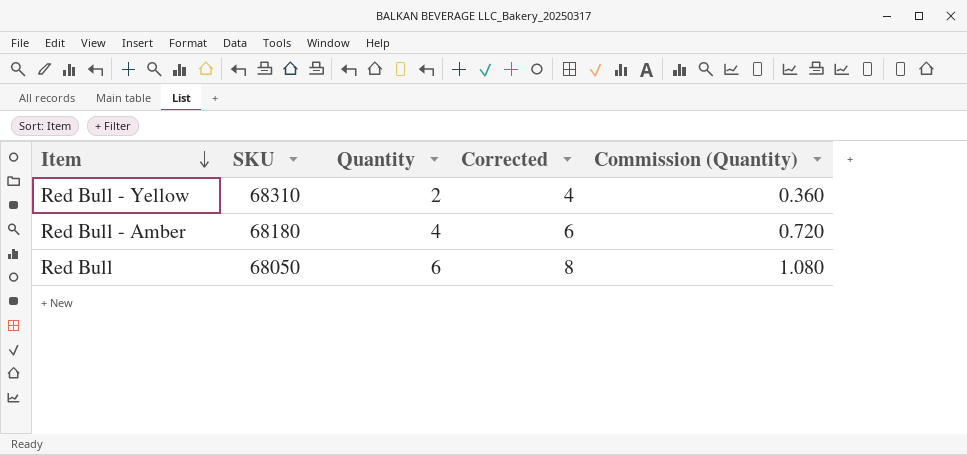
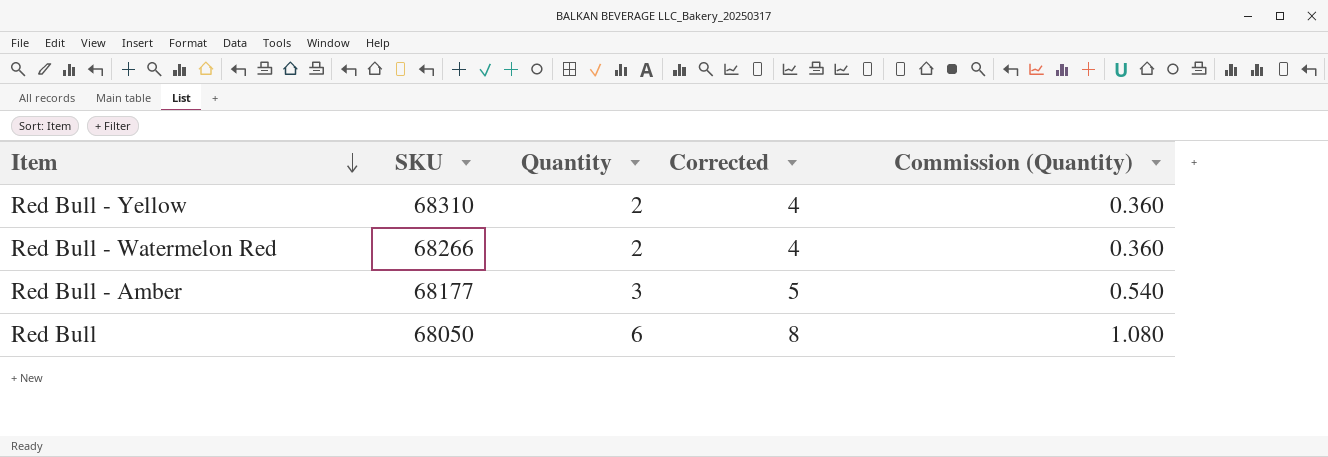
row Red Bull - Watermelon Red: none -> 68266 | 2 | 4 | 0.360
Red Bull - Amber | SKU: 68180 -> 68177
Red Bull - Amber | Quantity: 4 -> 3
Red Bull - Amber | Corrected: 6 -> 5
Red Bull - Amber | Commission (Quantity): 0.720 -> 0.540

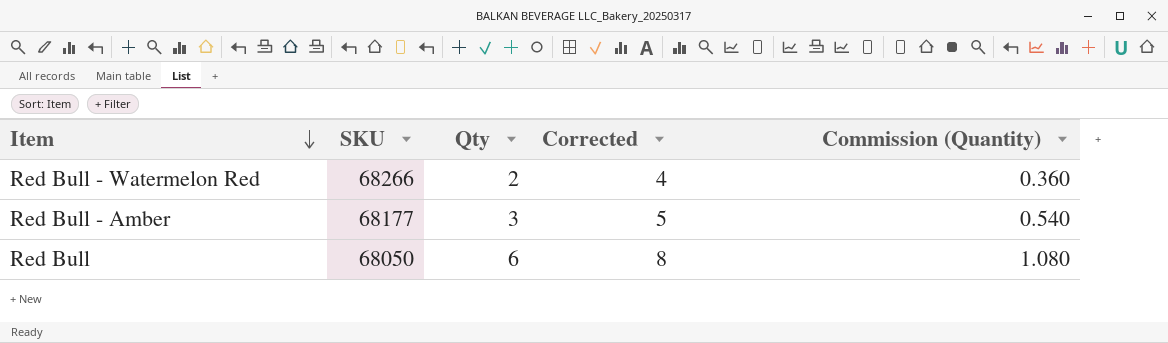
column name: Quantity -> Qty
row Red Bull - Yellow: 68310 | 2 | 4 | 0.360 -> none

